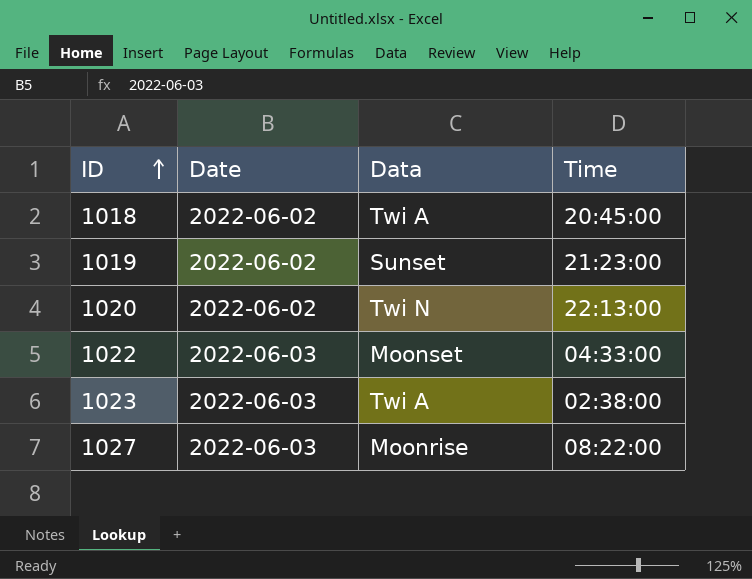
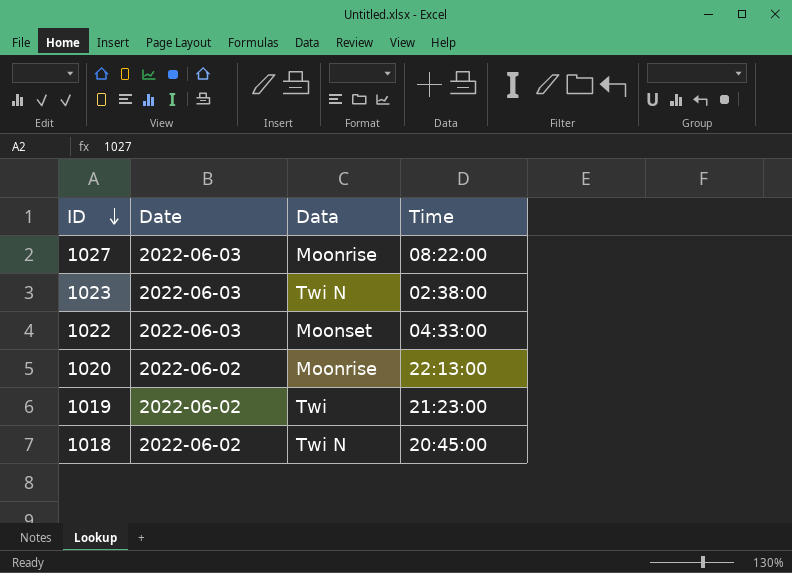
row order: ID ascending -> ID descending
1023 | Data: Twi A -> Twi N
1020 | Data: Twi N -> Moonrise
1019 | Data: Sunset -> Twi
1018 | Data: Twi A -> Twi N

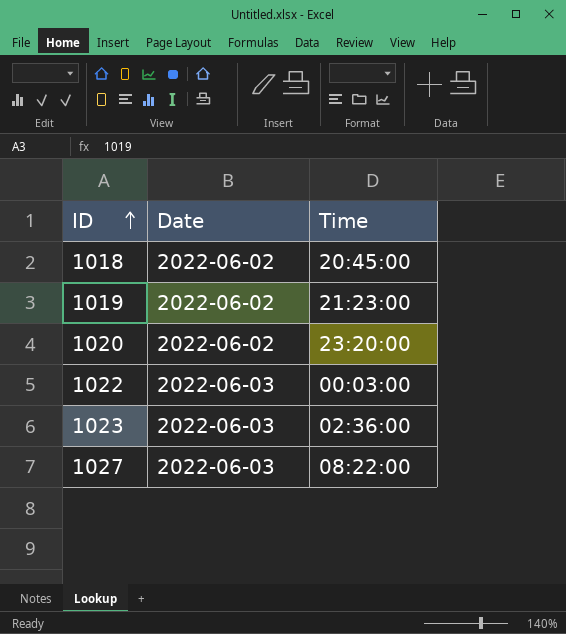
row order: ID descending -> ID ascending
column Data | position: 3 -> none
1020 | Time: 22:13:00 -> 23:20:00
1022 | Time: 04:33:00 -> 00:03:00
1023 | Time: 02:38:00 -> 02:36:00

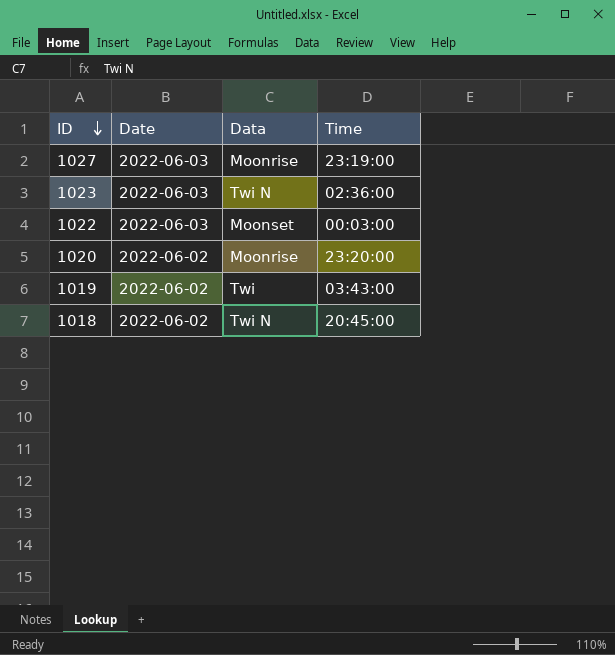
row order: ID ascending -> ID descending
column Data | position: none -> 3
1027 | Time: 08:22:00 -> 23:19:00
1019 | Time: 21:23:00 -> 03:43:00

